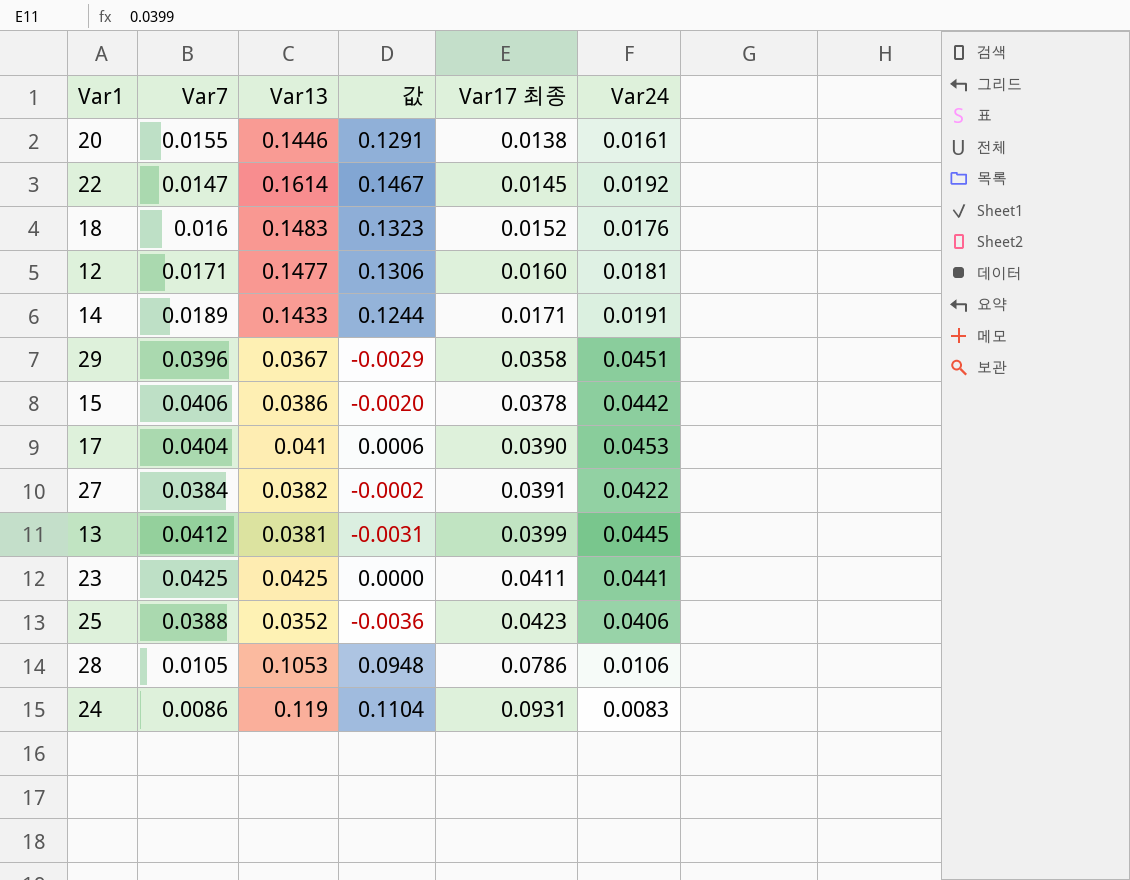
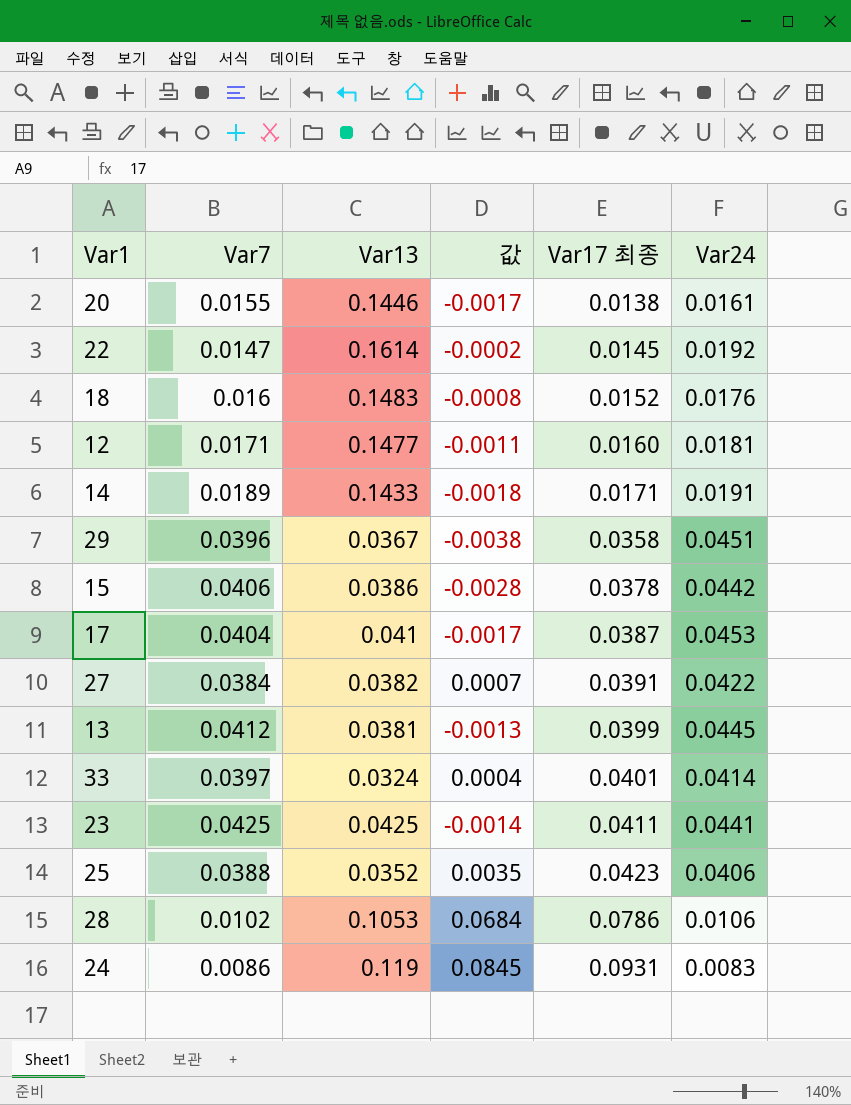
column 값 | formula: [Var13] - [Var7] -> [Var17 최종] - [Var7]
17 | Var17 최종: 0.0390 -> 0.0387
row 33: none -> 0.0397 | 0.0324 | 0.0004 | 0.0401 | 0.0414
28 | Var7: 0.0105 -> 0.0102

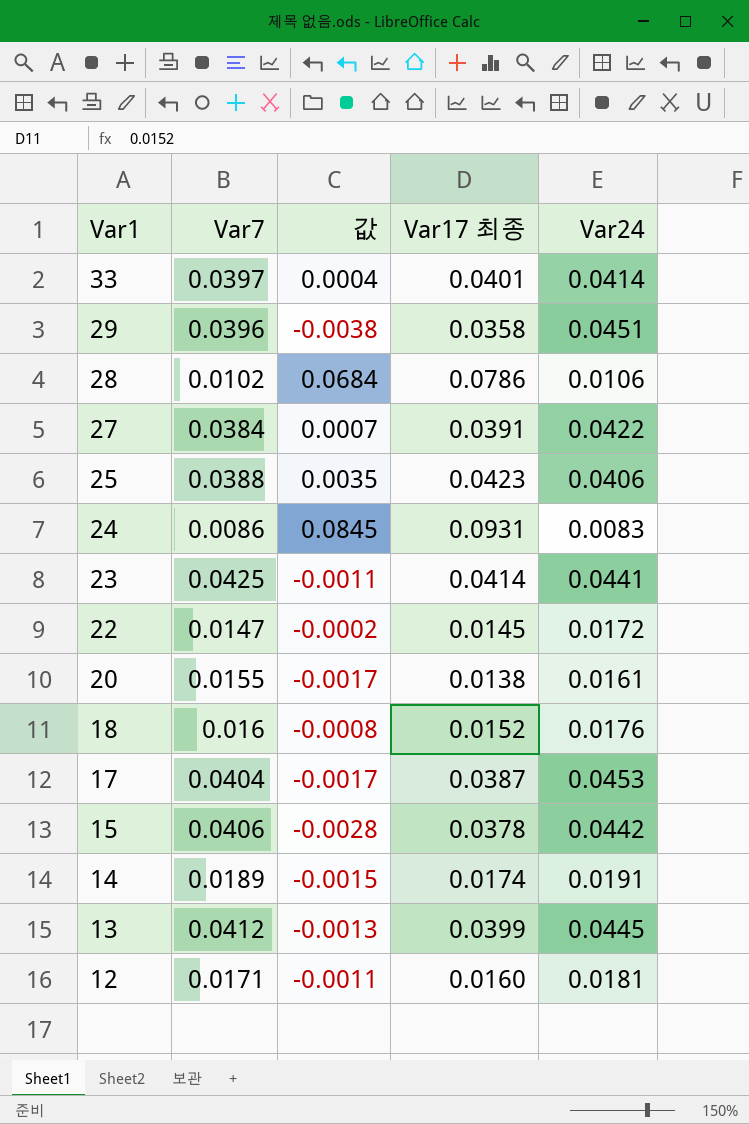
row order: Var17 최종 ascending -> Var1 descending
column Var13 | position: 3 -> none
23 | 값: -0.0014 -> -0.0011
23 | Var17 최종: 0.0411 -> 0.0414
22 | Var24: 0.0192 -> 0.0172
14 | 값: -0.0018 -> -0.0015
14 | Var17 최종: 0.0171 -> 0.0174

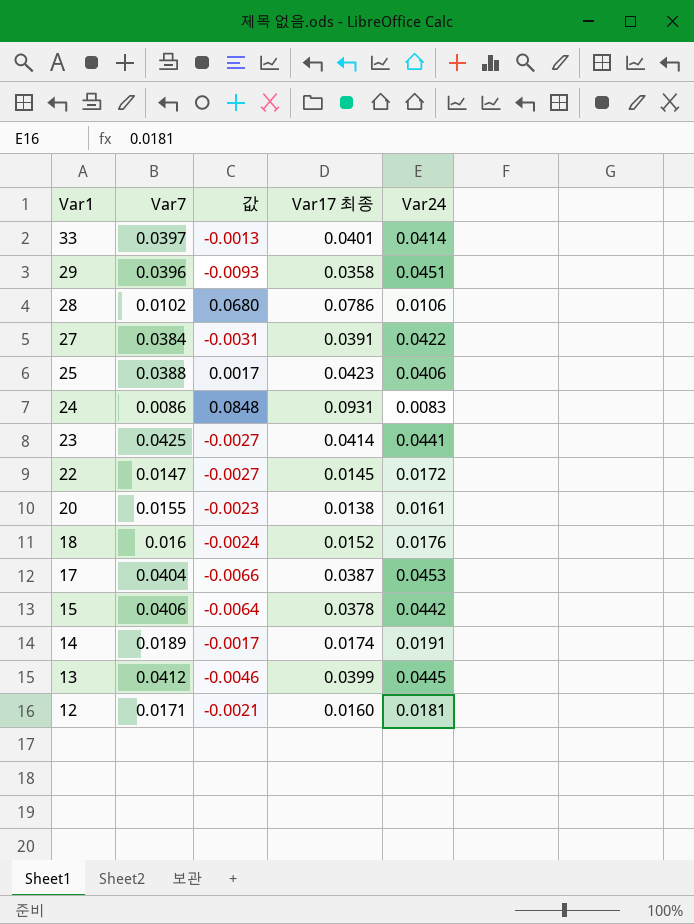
column 값 | formula: [Var17 최종] - [Var7] -> [Var17 최종] - [Var24]

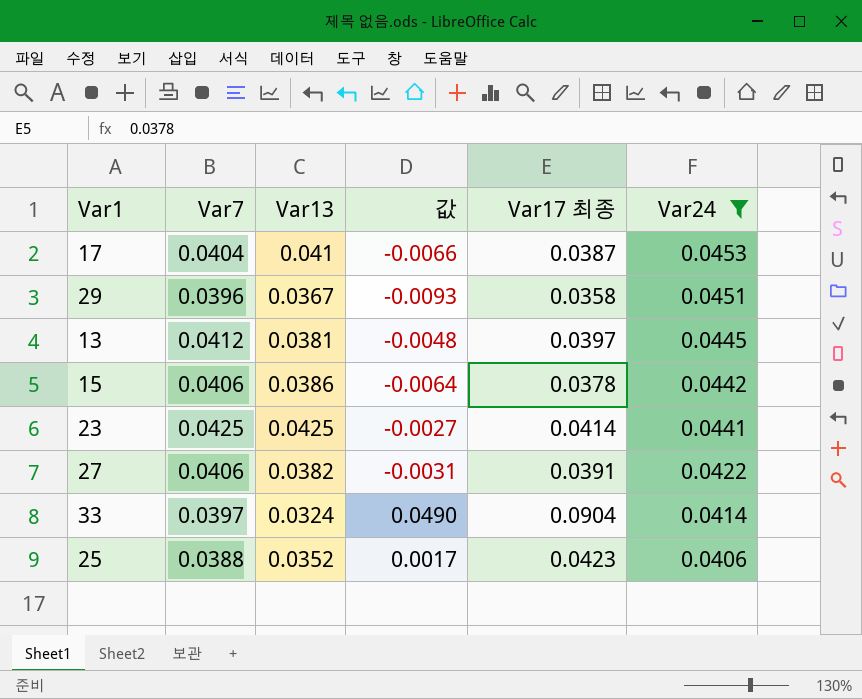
filter: none -> Var24 >= 0.0406
row order: Var1 descending -> Var24 descending
column Var13 | position: none -> 3
13 | 값: -0.0046 -> -0.0048
13 | Var17 최종: 0.0399 -> 0.0397
27 | Var7: 0.0384 -> 0.0406
33 | 값: -0.0013 -> 0.0490
33 | Var17 최종: 0.0401 -> 0.0904

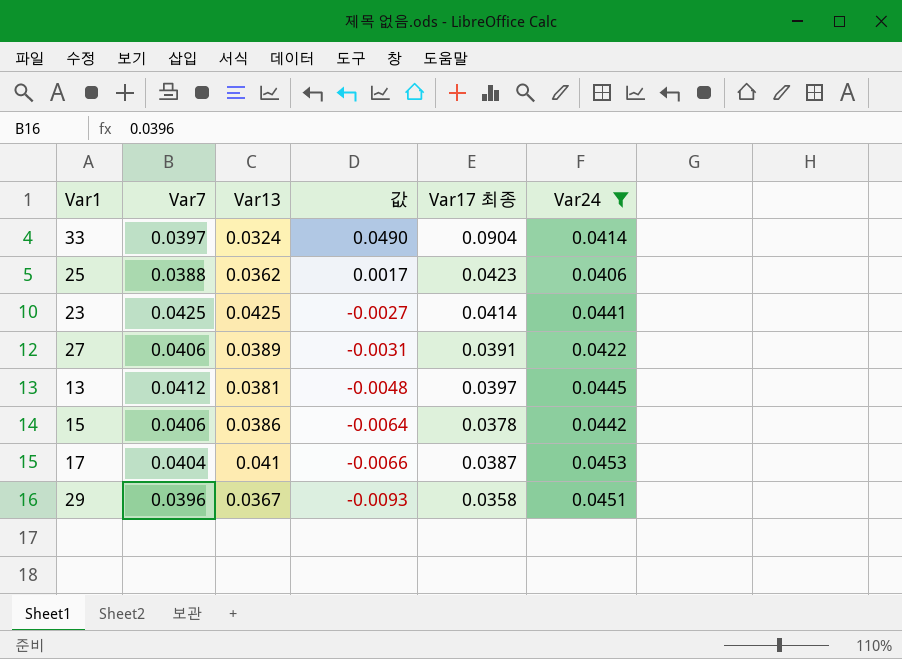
row order: Var24 descending -> 값 descending
25 | Var13: 0.0352 -> 0.0362
27 | Var13: 0.0382 -> 0.0389

